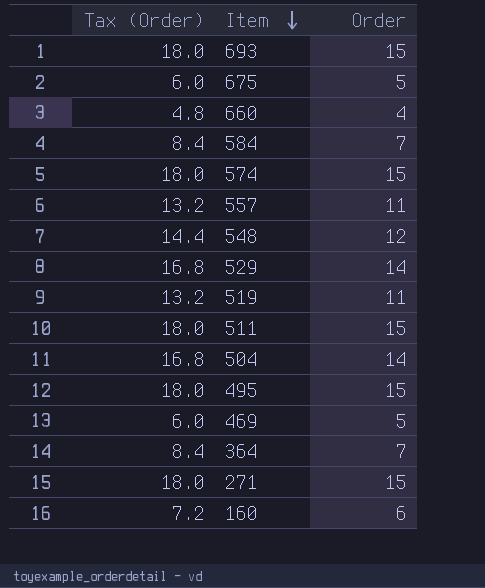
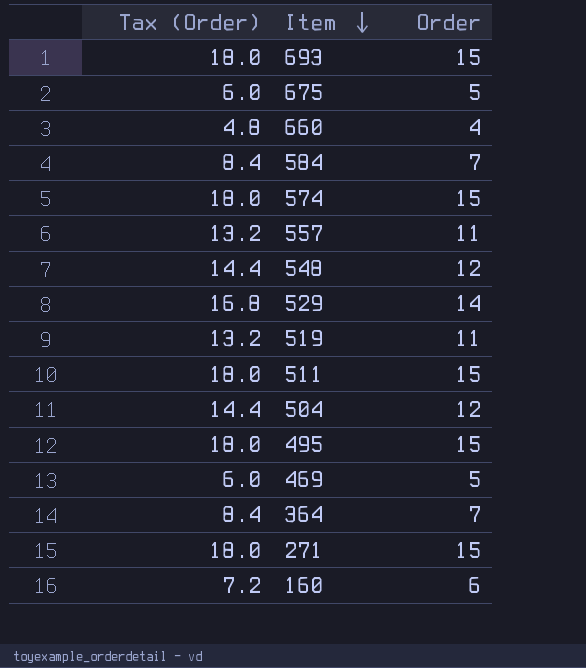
504 | Tax (Order): 16.8 -> 14.4
504 | Order: 14 -> 12

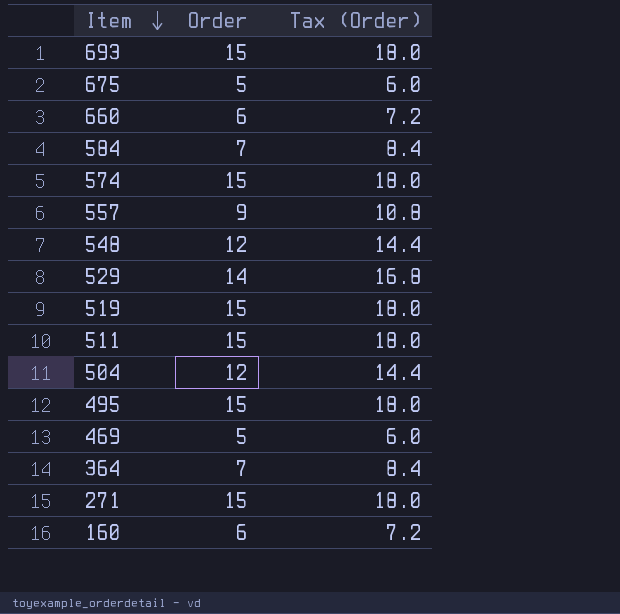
column Tax (Order) | position: 1 -> 3
660 | Order: 4 -> 6
660 | Tax (Order): 4.8 -> 7.2
557 | Order: 11 -> 9
557 | Tax (Order): 13.2 -> 10.8
519 | Order: 11 -> 15
519 | Tax (Order): 13.2 -> 18.0

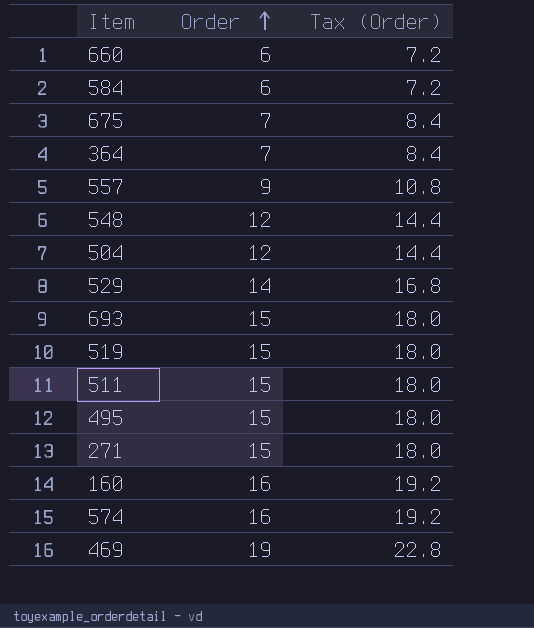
row order: Item descending -> Order ascending
584 | Order: 7 -> 6
584 | Tax (Order): 8.4 -> 7.2
675 | Order: 5 -> 7
675 | Tax (Order): 6.0 -> 8.4
160 | Order: 6 -> 16
160 | Tax (Order): 7.2 -> 19.2
574 | Order: 15 -> 16
574 | Tax (Order): 18.0 -> 19.2
469 | Order: 5 -> 19
469 | Tax (Order): 6.0 -> 22.8

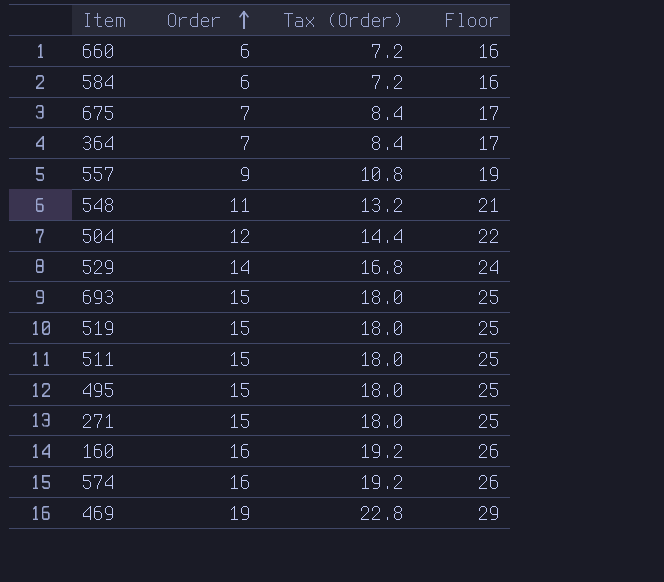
column Floor | formula: none -> [Order] + 10
548 | Order: 12 -> 11
548 | Tax (Order): 14.4 -> 13.2

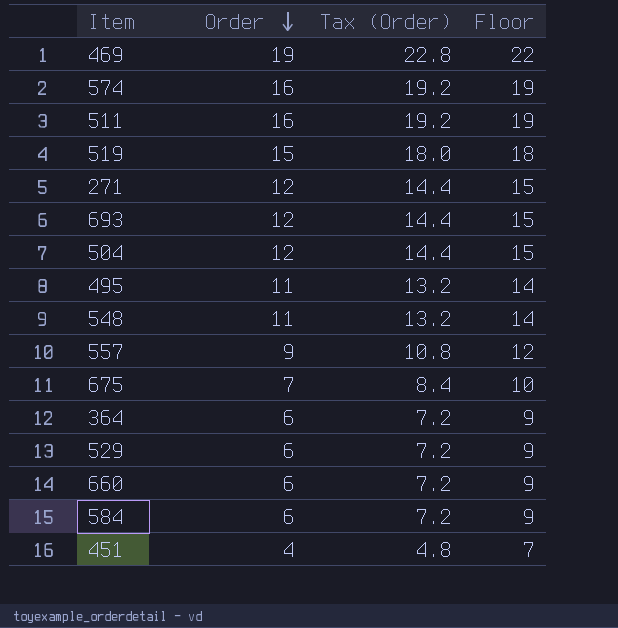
row order: Order ascending -> Order descending
column Floor | formula: [Order] + 10 -> [Order] + 3
row 160: 16 | 19.2 | 26 -> none
511 | Order: 15 -> 16
511 | Tax (Order): 18.0 -> 19.2
271 | Order: 15 -> 12
271 | Tax (Order): 18.0 -> 14.4
693 | Order: 15 -> 12
693 | Tax (Order): 18.0 -> 14.4
495 | Order: 15 -> 11
495 | Tax (Order): 18.0 -> 13.2
364 | Order: 7 -> 6
364 | Tax (Order): 8.4 -> 7.2
529 | Order: 14 -> 6
529 | Tax (Order): 16.8 -> 7.2
row 451: none -> 4 | 4.8 | 7

